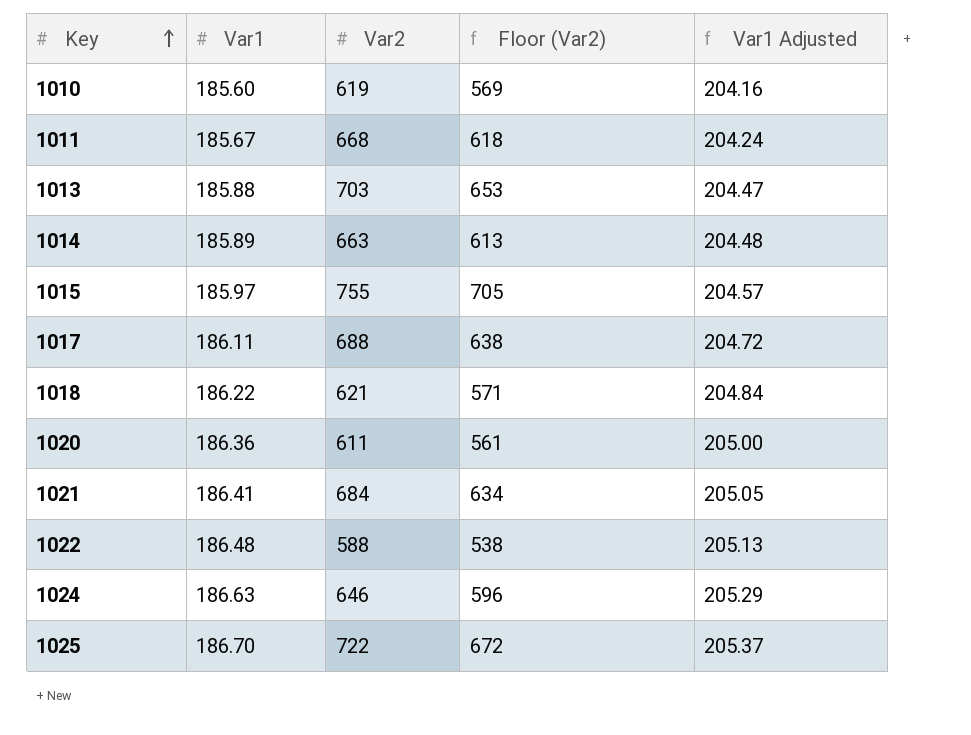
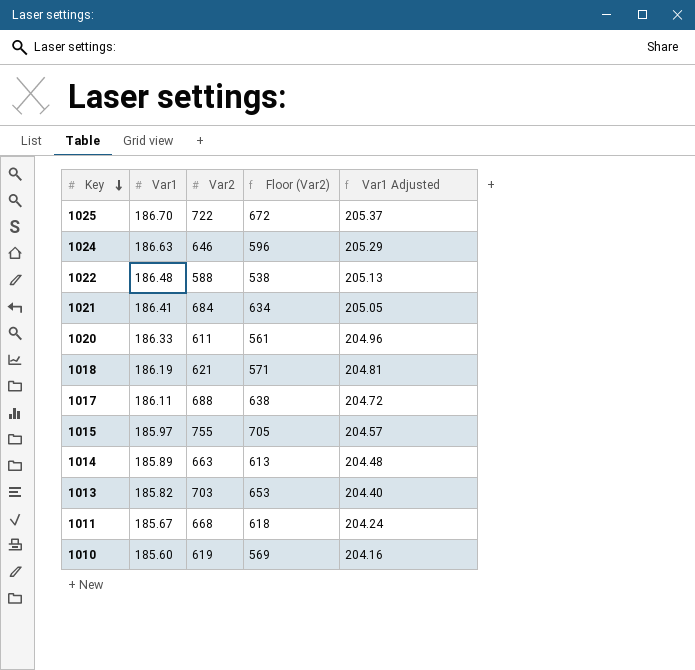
row order: Key ascending -> Key descending
1020 | Var1: 186.36 -> 186.33
1020 | Var1 Adjusted: 205.00 -> 204.96
1018 | Var1: 186.22 -> 186.19
1018 | Var1 Adjusted: 204.84 -> 204.81
1013 | Var1: 185.88 -> 185.82
1013 | Var1 Adjusted: 204.47 -> 204.40

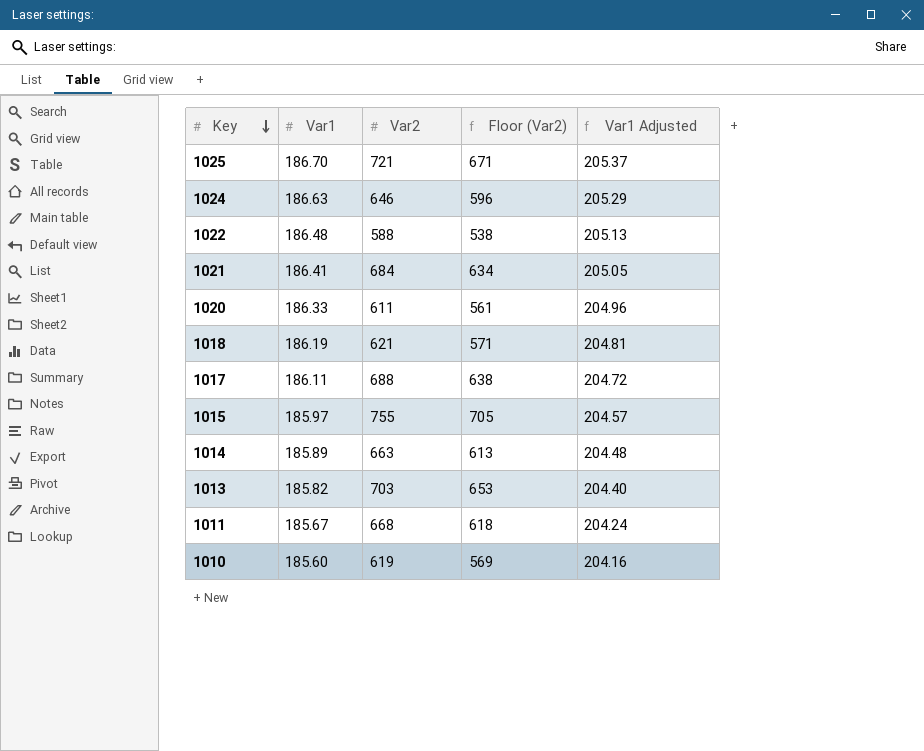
1025 | Var2: 722 -> 721
1025 | Floor (Var2): 672 -> 671

